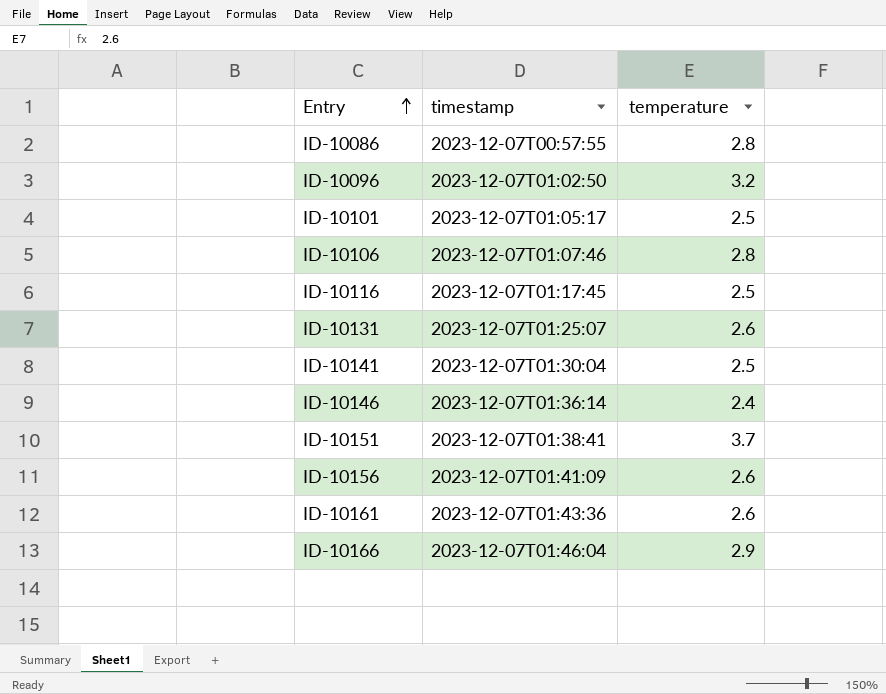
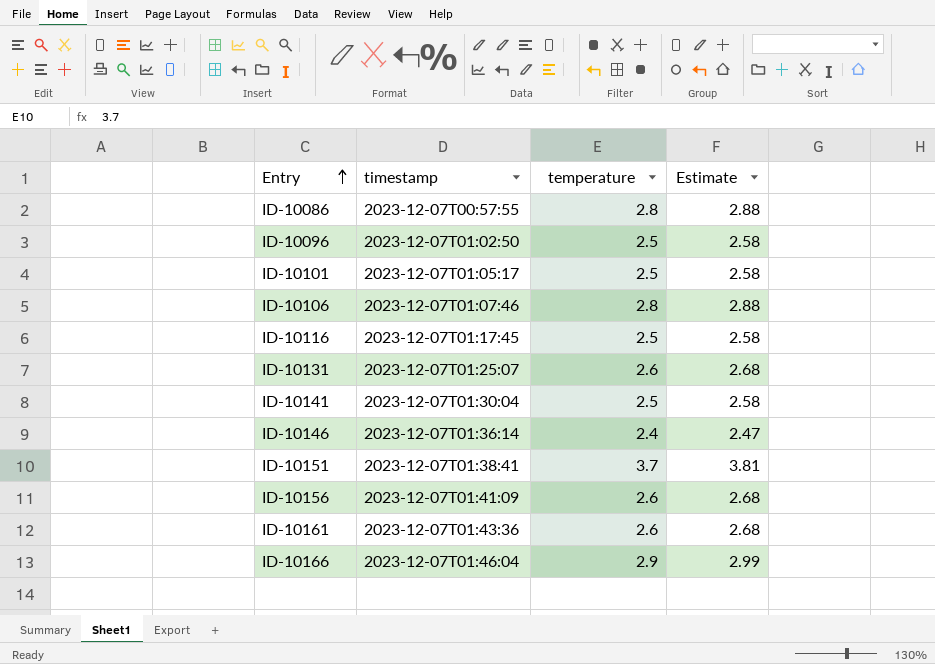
column Estimate | formula: none -> [temperature] * 1.03
ID-10096 | temperature: 3.2 -> 2.5

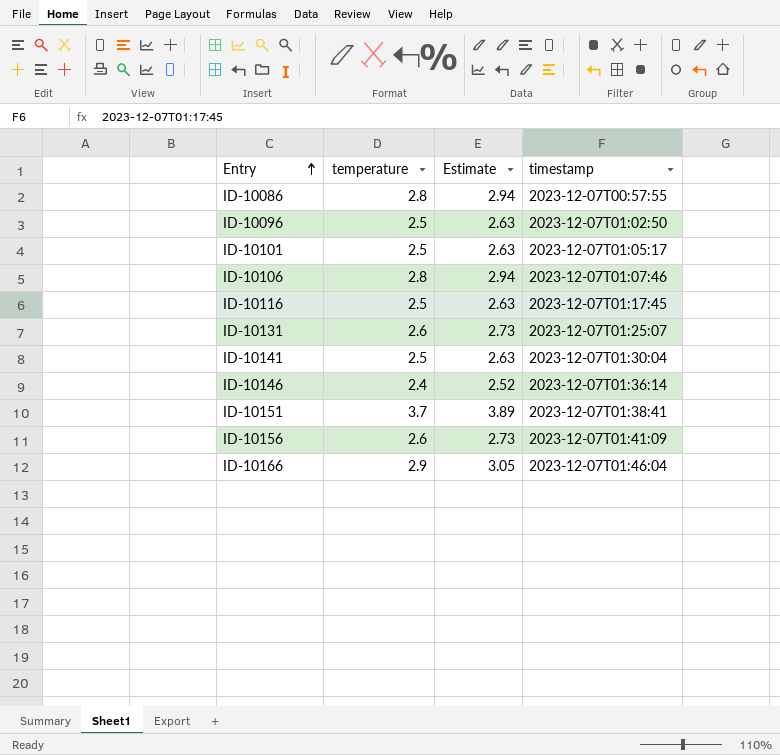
column Estimate | formula: [temperature] * 1.03 -> [temperature] * 1.05
column timestamp | position: 2 -> 4
row ID-10161: 2023-12-07T01:43:36 | 2.6 | 2.68 -> none

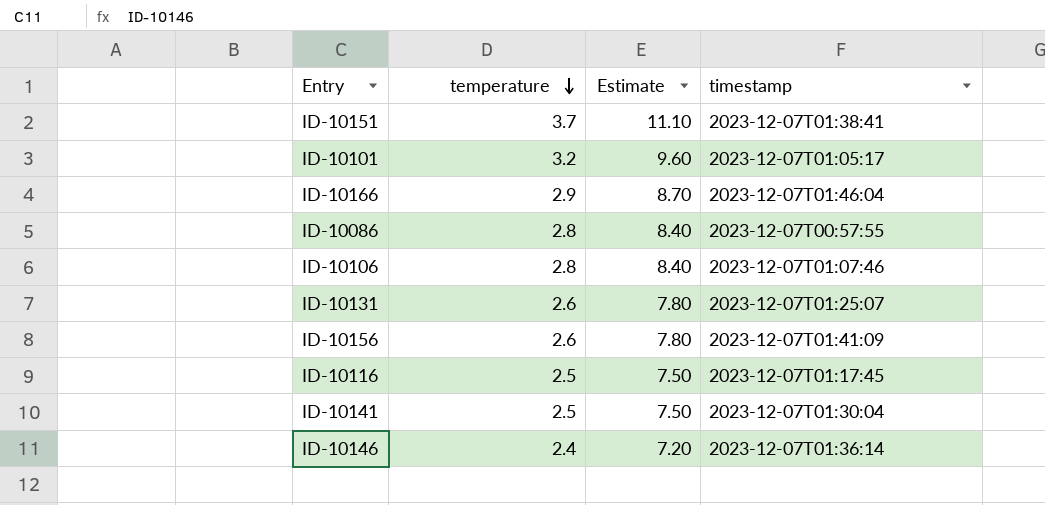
row order: Entry ascending -> temperature descending
column Estimate | formula: [temperature] * 1.05 -> [temperature] * 3
row ID-10096: 2.5 | 2.63 | 2023-12-07T01:02:50 -> none
ID-10101 | temperature: 2.5 -> 3.2

